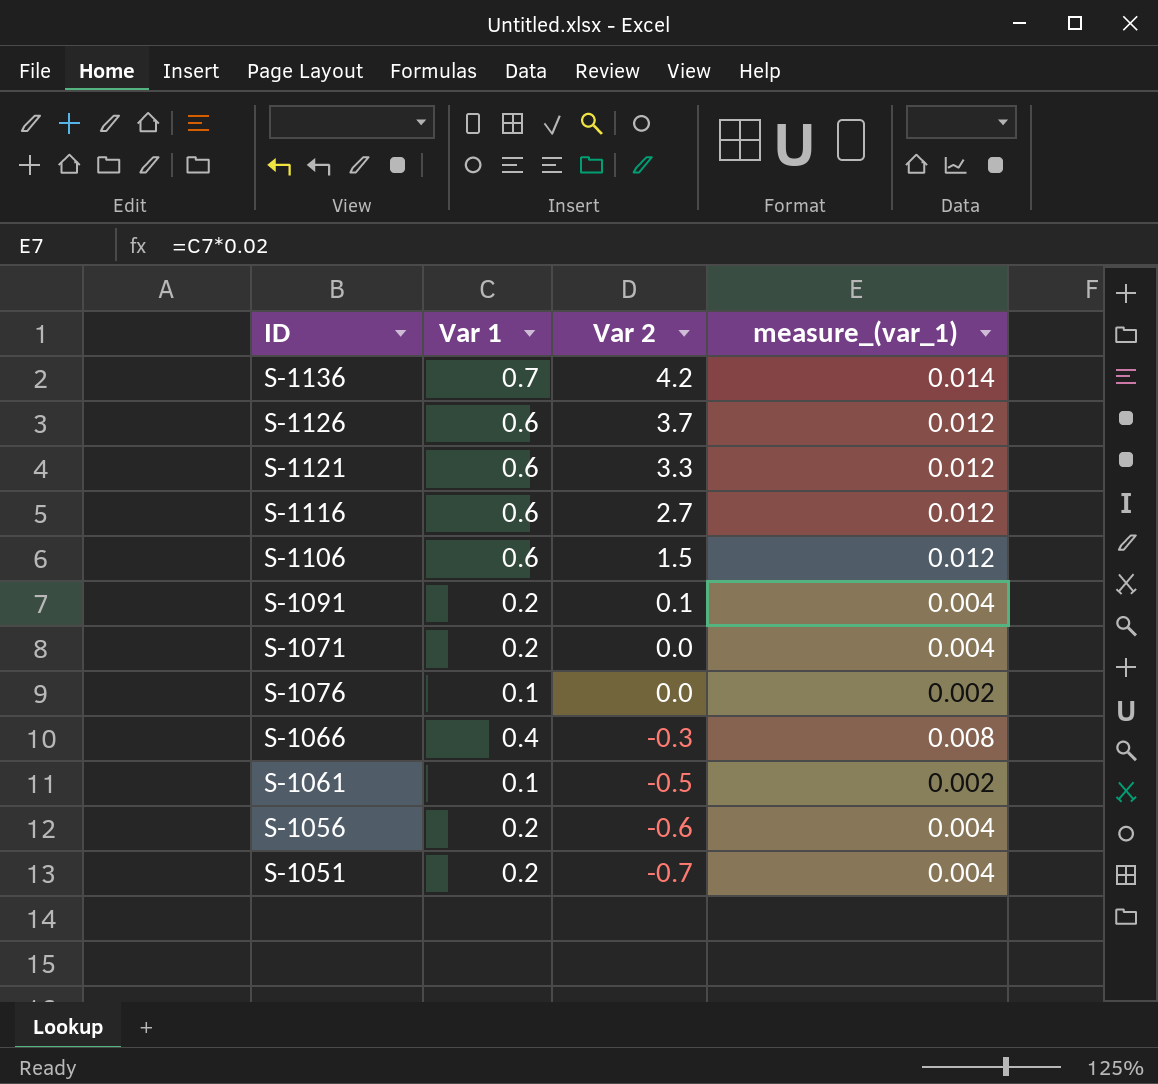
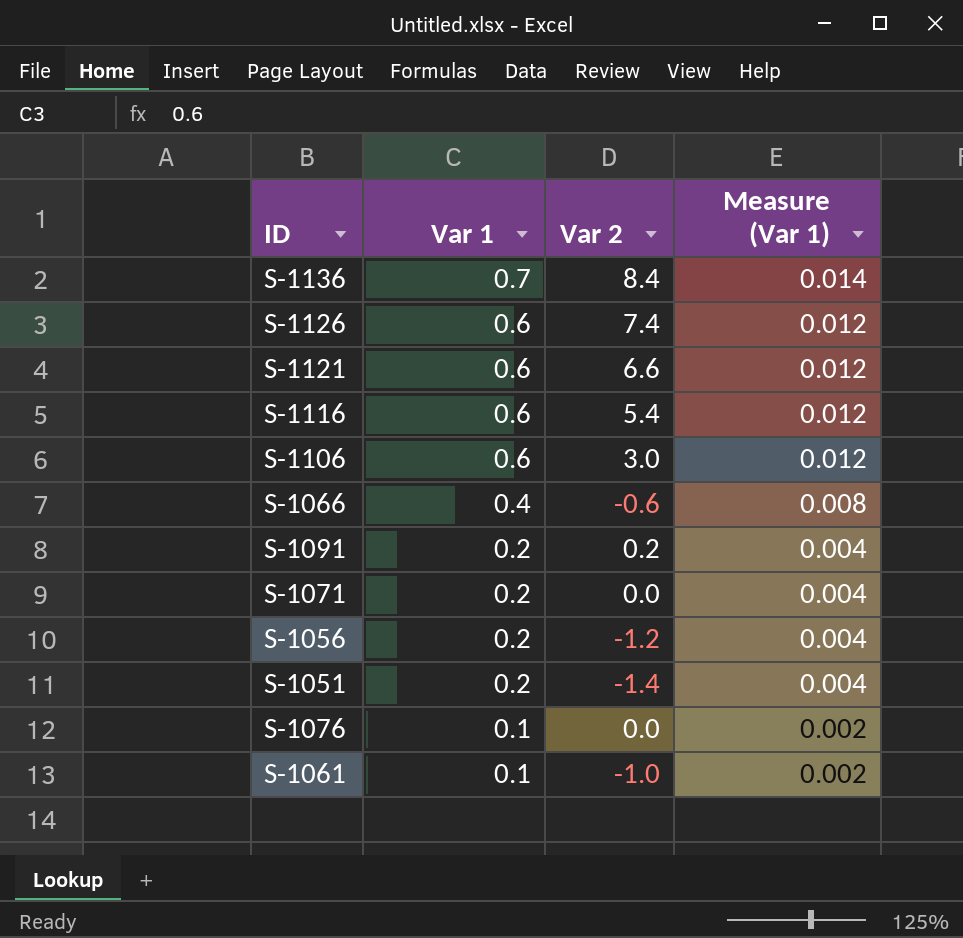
row order: Var 2 descending -> Var 1 descending
column name: measure_(var_1) -> Measure (Var 1)
S-1136 | Var 2: 4.2 -> 8.4
S-1126 | Var 2: 3.7 -> 7.4
S-1121 | Var 2: 3.3 -> 6.6
S-1116 | Var 2: 2.7 -> 5.4
S-1106 | Var 2: 1.5 -> 3.0
S-1066 | Var 2: -0.3 -> -0.6
S-1091 | Var 2: 0.1 -> 0.2
S-1056 | Var 2: -0.6 -> -1.2
S-1051 | Var 2: -0.7 -> -1.4
S-1061 | Var 2: -0.5 -> -1.0

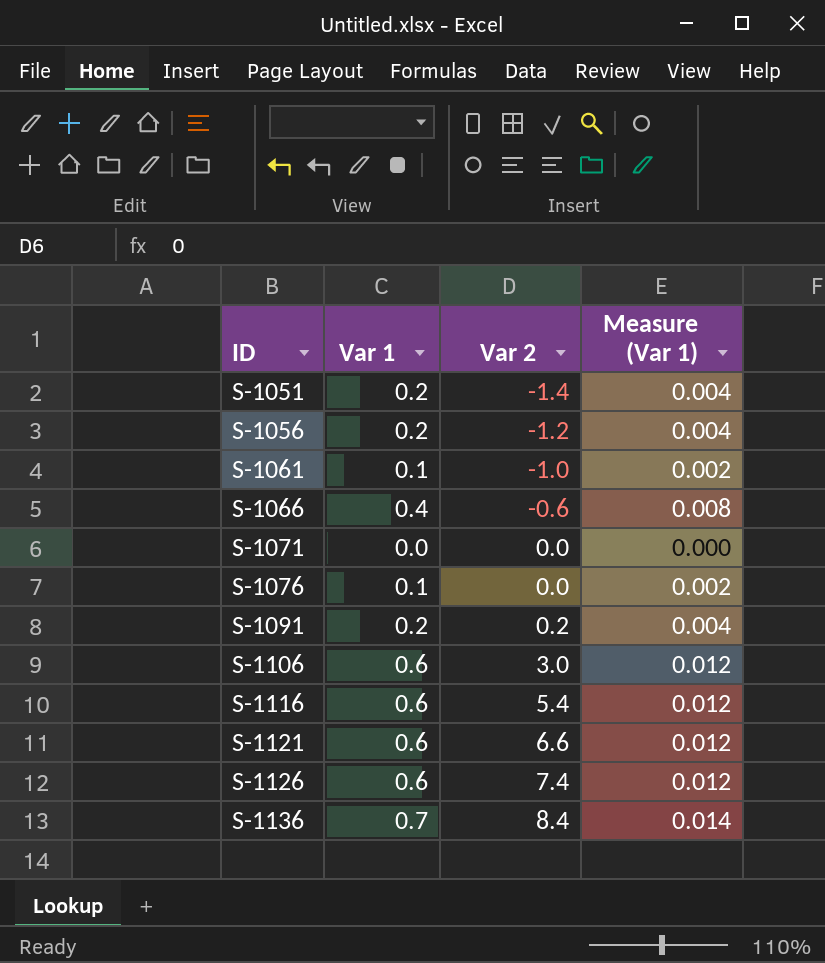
row order: Var 1 descending -> ID ascending
S-1071 | Var 1: 0.2 -> 0.0
S-1071 | Measure (Var 1): 0.004 -> 0.000

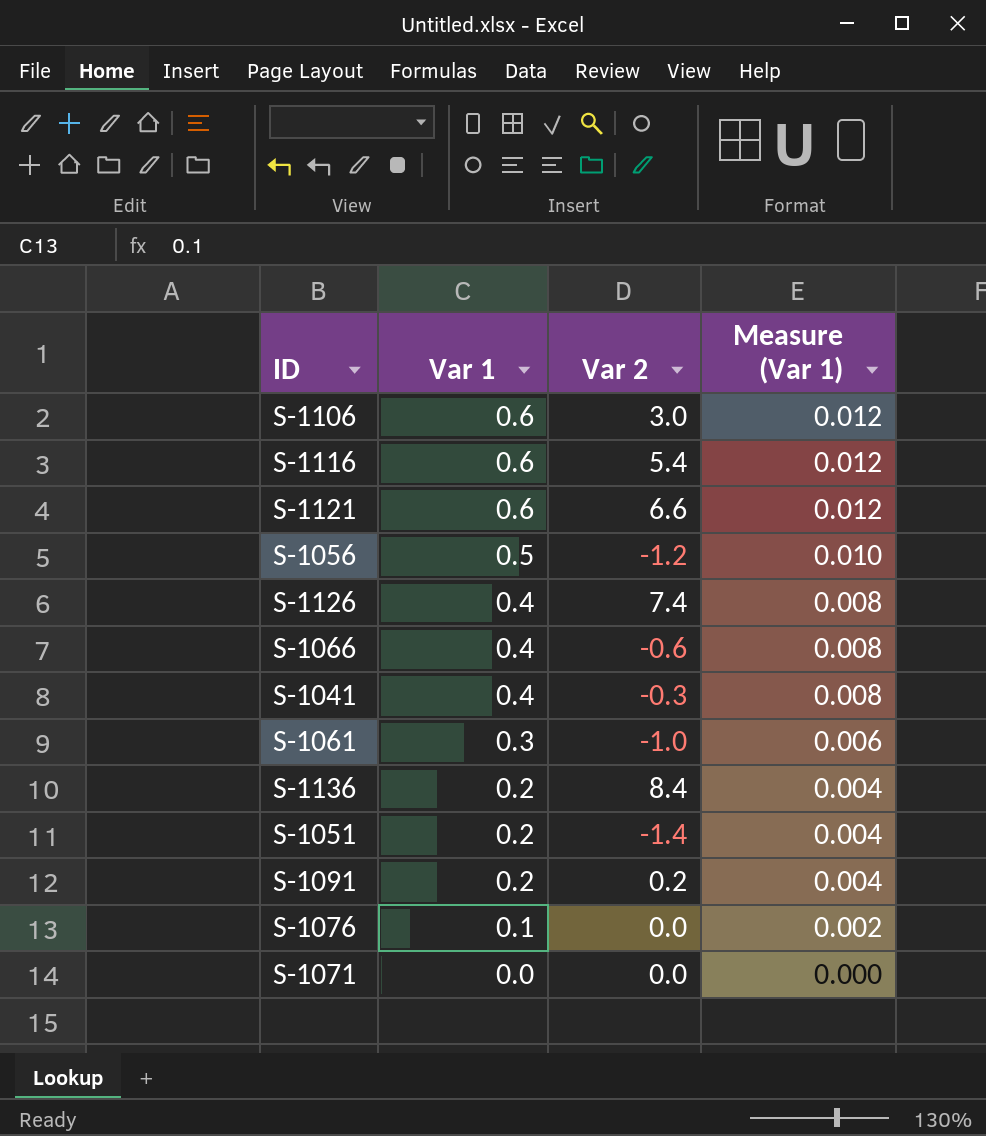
row order: ID ascending -> Var 1 descending
S-1056 | Var 1: 0.2 -> 0.5
S-1056 | Measure (Var 1): 0.004 -> 0.010
S-1126 | Var 1: 0.6 -> 0.4
S-1126 | Measure (Var 1): 0.012 -> 0.008
row S-1041: none -> 0.4 | -0.3 | 0.008
S-1061 | Var 1: 0.1 -> 0.3
S-1061 | Measure (Var 1): 0.002 -> 0.006
S-1136 | Var 1: 0.7 -> 0.2
S-1136 | Measure (Var 1): 0.014 -> 0.004

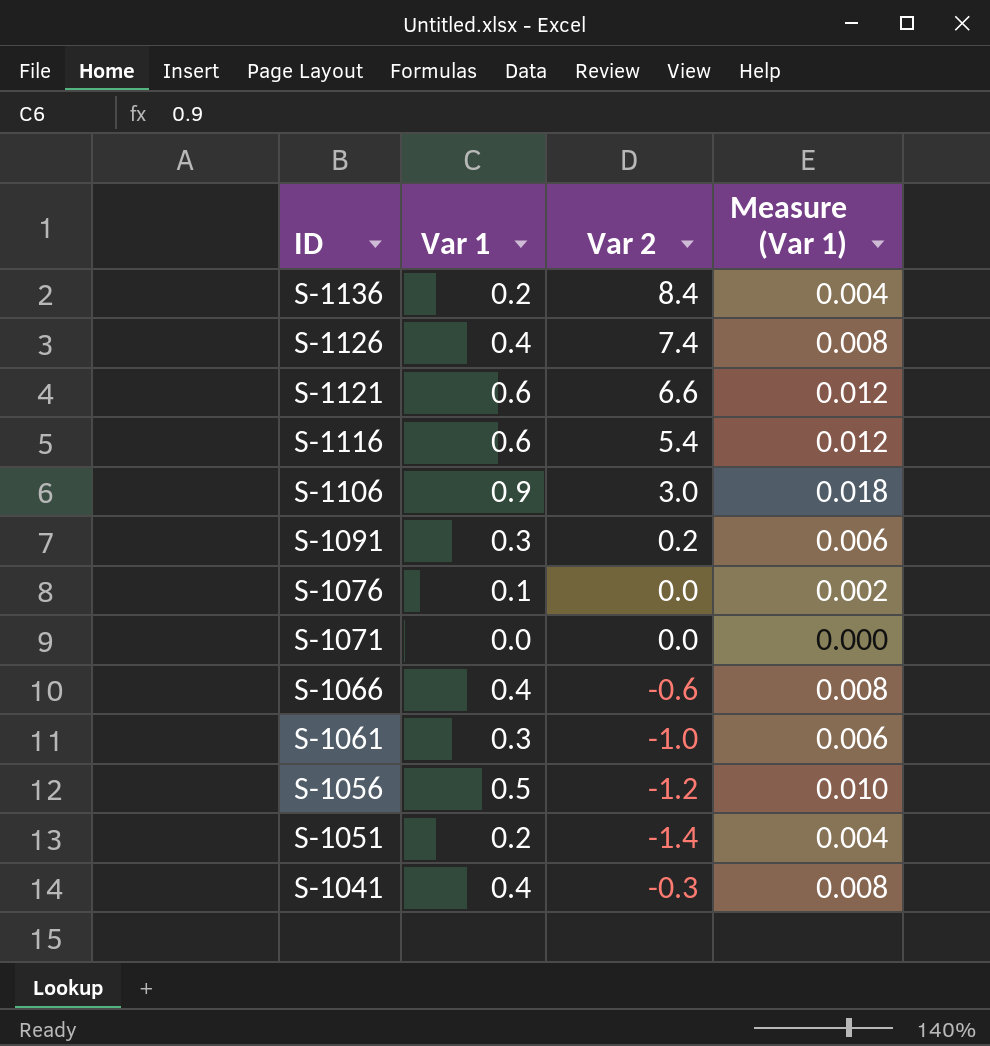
row order: Var 1 descending -> ID descending
S-1106 | Var 1: 0.6 -> 0.9
S-1106 | Measure (Var 1): 0.012 -> 0.018
S-1091 | Var 1: 0.2 -> 0.3
S-1091 | Measure (Var 1): 0.004 -> 0.006

